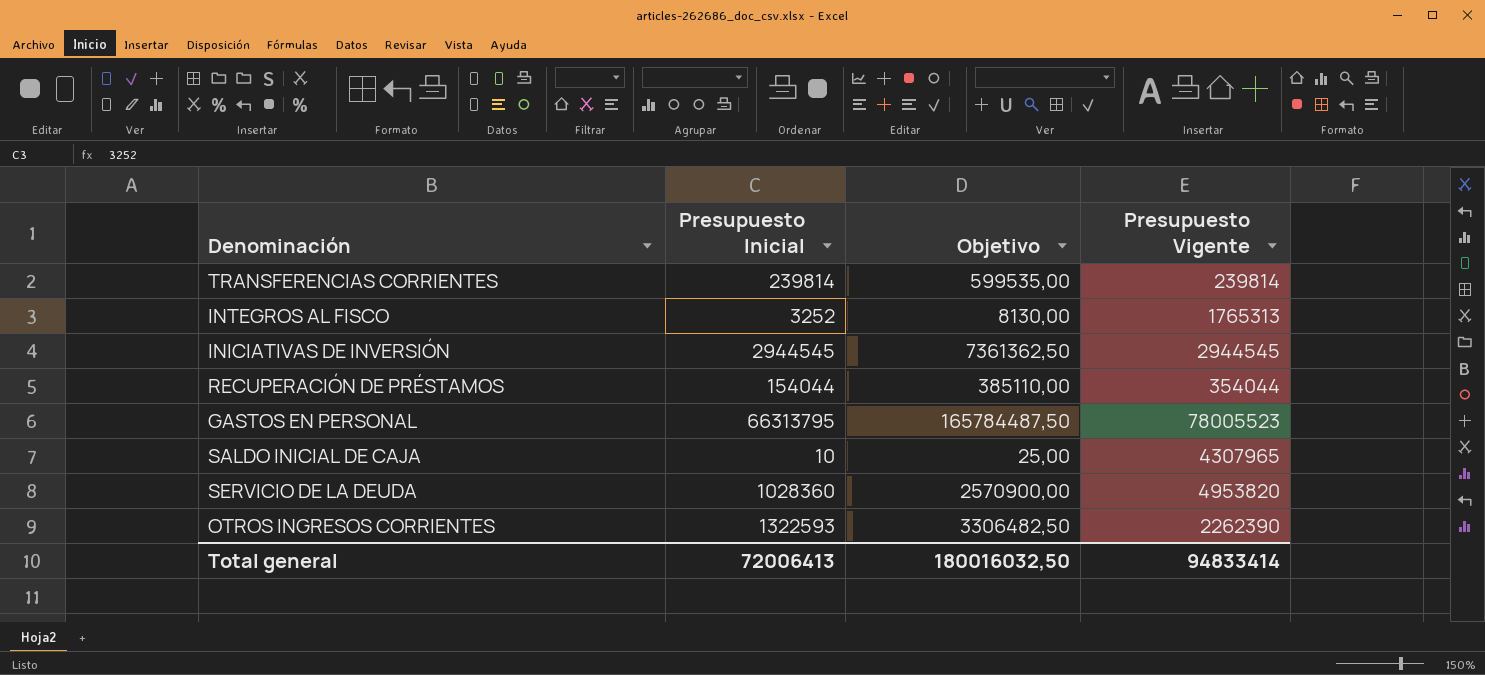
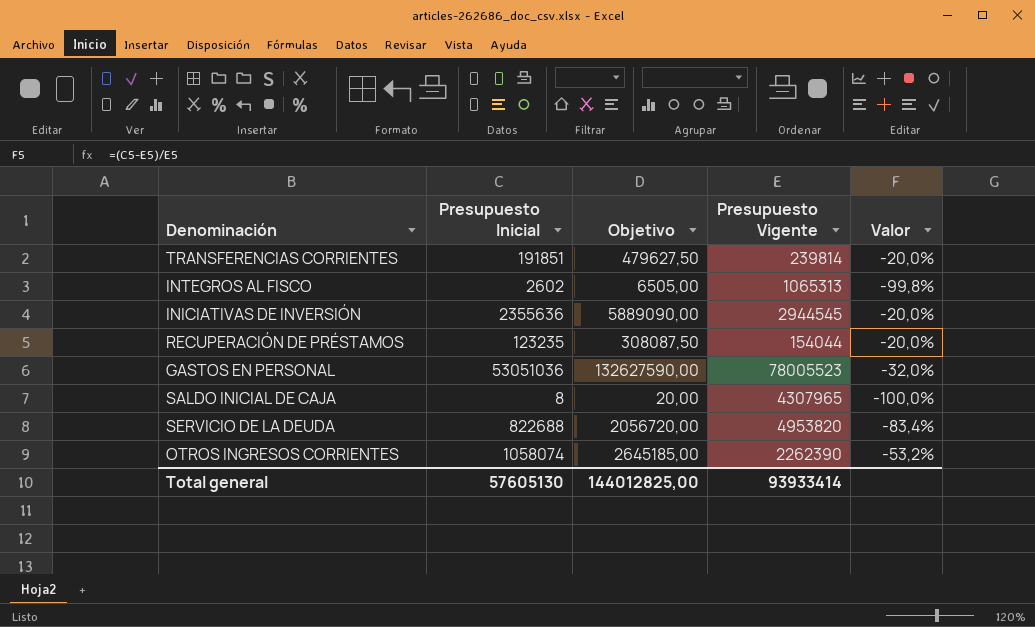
column Valor | formula: none -> ([Presupuesto Inicial] - [Presupuesto Vigente]) / [Presupuesto Vigente]
TRANSFERENCIAS CORRIENTES | Presupuesto Inicial: 239814 -> 191851
TRANSFERENCIAS CORRIENTES | Objetivo: 599535,00 -> 479627,50
INTEGROS AL FISCO | Presupuesto Inicial: 3252 -> 2602
INTEGROS AL FISCO | Objetivo: 8130,00 -> 6505,00
INTEGROS AL FISCO | Presupuesto Vigente: 1765313 -> 1065313
INICIATIVAS DE INVERSIÓN | Presupuesto Inicial: 2944545 -> 2355636
INICIATIVAS DE INVERSIÓN | Objetivo: 7361362,50 -> 5889090,00
RECUPERACIÓN DE PRÉSTAMOS | Presupuesto Inicial: 154044 -> 123235
RECUPERACIÓN DE PRÉSTAMOS | Objetivo: 385110,00 -> 308087,50
RECUPERACIÓN DE PRÉSTAMOS | Presupuesto Vigente: 354044 -> 154044
GASTOS EN PERSONAL | Presupuesto Inicial: 66313795 -> 53051036
GASTOS EN PERSONAL | Objetivo: 165784487,50 -> 132627590,00
SALDO INICIAL DE CAJA | Presupuesto Inicial: 10 -> 8
SALDO INICIAL DE CAJA | Objetivo: 25,00 -> 20,00
SERVICIO DE LA DEUDA | Presupuesto Inicial: 1028360 -> 822688
SERVICIO DE LA DEUDA | Objetivo: 2570900,00 -> 2056720,00
OTROS INGRESOS CORRIENTES | Presupuesto Inicial: 1322593 -> 1058074
OTROS INGRESOS CORRIENTES | Objetivo: 3306482,50 -> 2645185,00
Total general | Presupuesto Inicial: 72006413 -> 57605130
Total general | Objetivo: 180016032,50 -> 144012825,00
Total general | Presupuesto Vigente: 94833414 -> 93933414

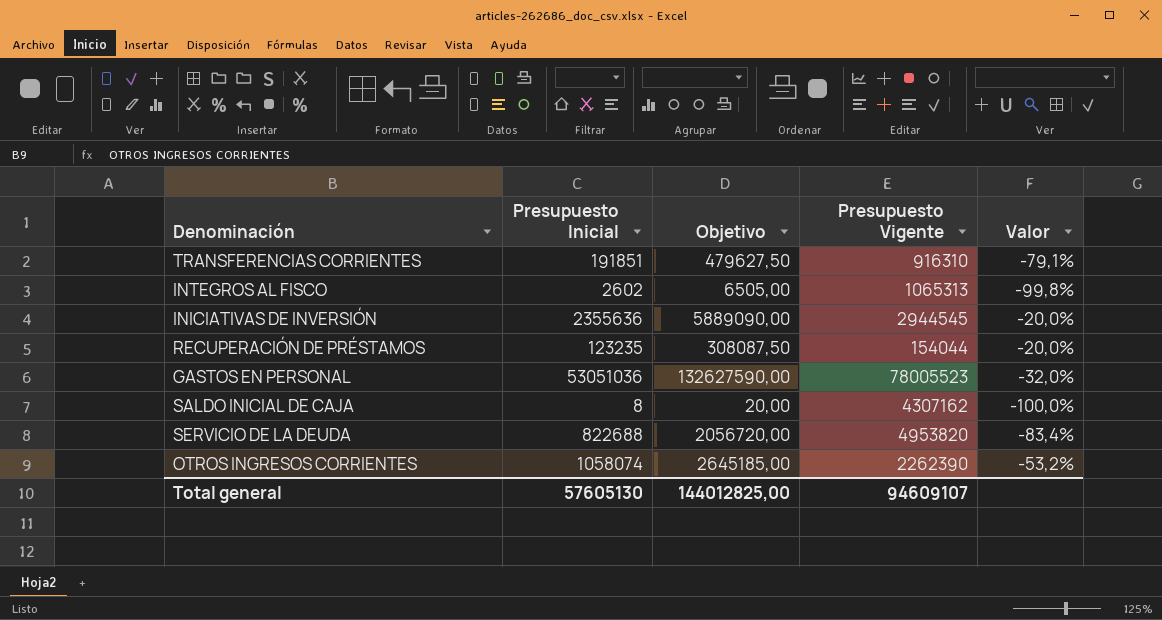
TRANSFERENCIAS CORRIENTES | Presupuesto Vigente: 239814 -> 916310
TRANSFERENCIAS CORRIENTES | Valor: -20,0% -> -79,1%
SALDO INICIAL DE CAJA | Presupuesto Vigente: 4307965 -> 4307162
Total general | Presupuesto Vigente: 93933414 -> 94609107

